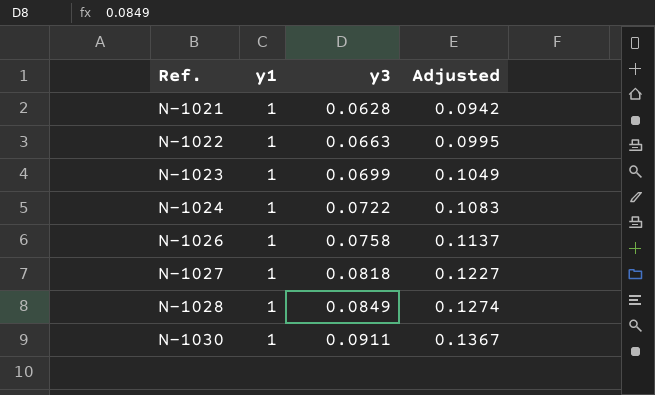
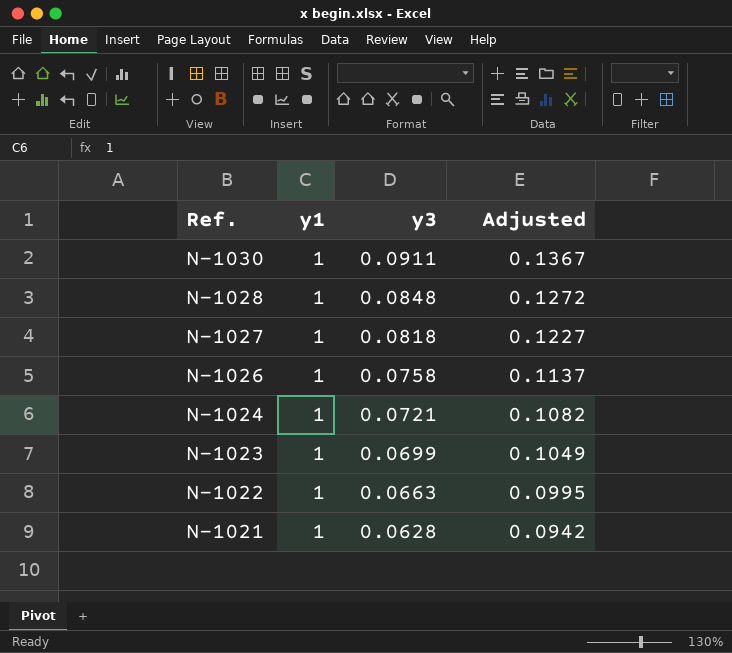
row order: Ref. ascending -> Ref. descending
N-1028 | y3: 0.0849 -> 0.0848
N-1028 | Adjusted: 0.1274 -> 0.1272
N-1024 | y3: 0.0722 -> 0.0721
N-1024 | Adjusted: 0.1083 -> 0.1082

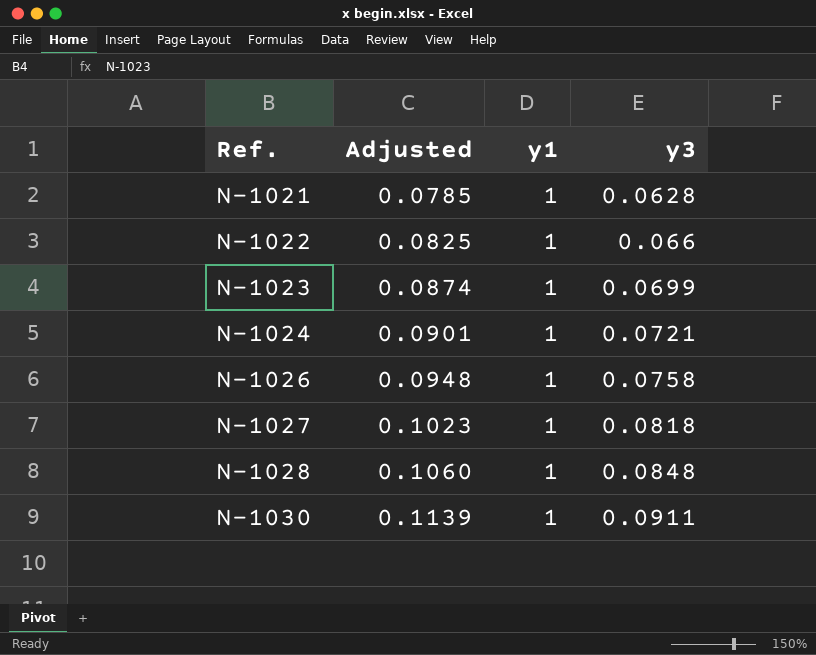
row order: Ref. descending -> Ref. ascending
column Adjusted | formula: [y3] * 1.5 -> [y3] * 1.25
column Adjusted | position: 4 -> 2
N-1022 | y3: 0.0663 -> 0.066

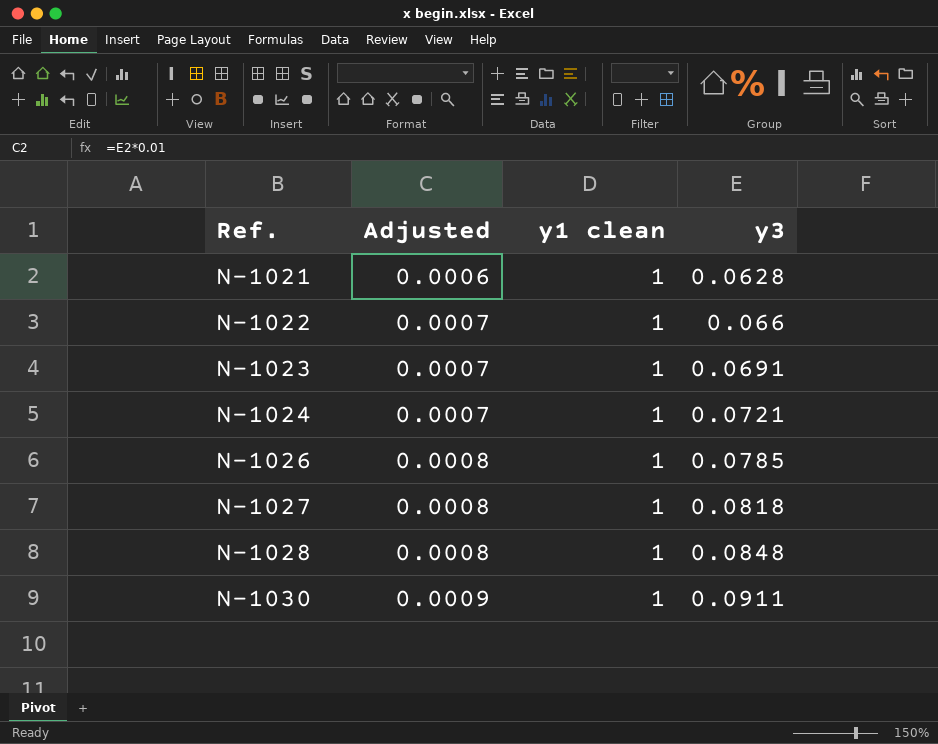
column Adjusted | formula: [y3] * 1.25 -> [y3] * 0.01
column name: y1 -> y1 clean
N-1023 | y3: 0.0699 -> 0.0691
N-1026 | y3: 0.0758 -> 0.0785

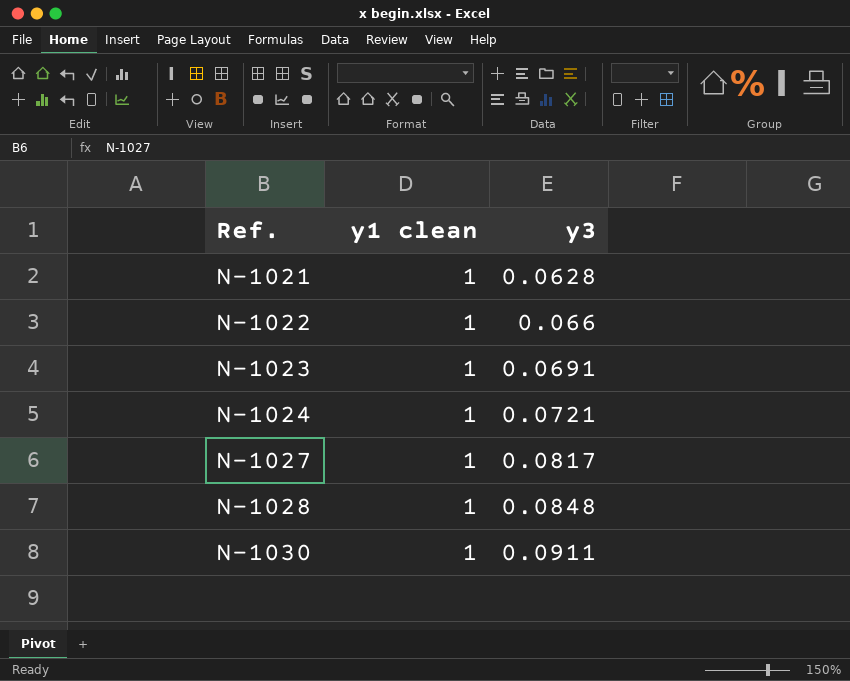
column Adjusted | formula: [y3] * 0.01 -> none
row N-1026: 0.0008 | 1 | 0.0785 -> none
N-1027 | y3: 0.0818 -> 0.0817

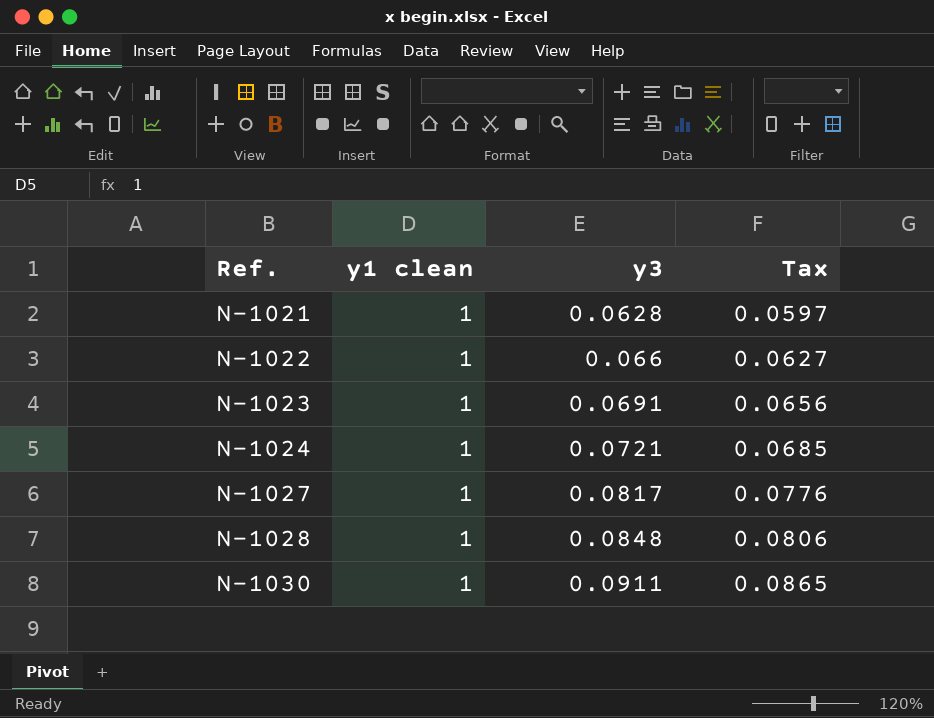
column Tax | formula: none -> [y3] * 0.95

